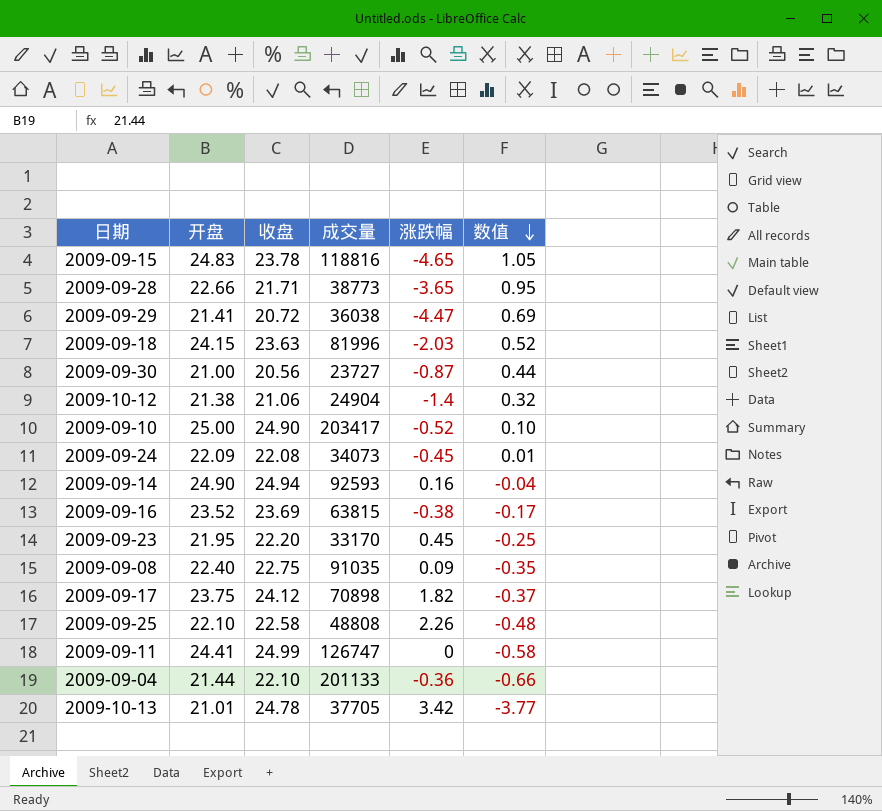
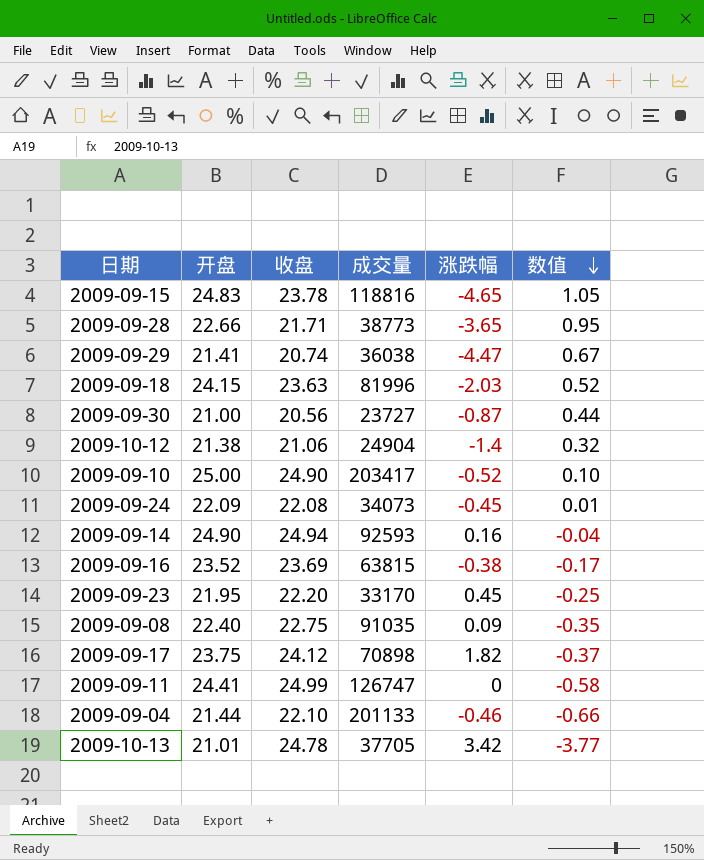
row 2009-09-25: 22.10 | 22.58 | 48808 | 2.26 | -0.48 -> none
2009-09-29 | 收盘: 20.72 -> 20.74
2009-09-29 | 数值: 0.69 -> 0.67
2009-09-04 | 涨跌幅: -0.36 -> -0.46

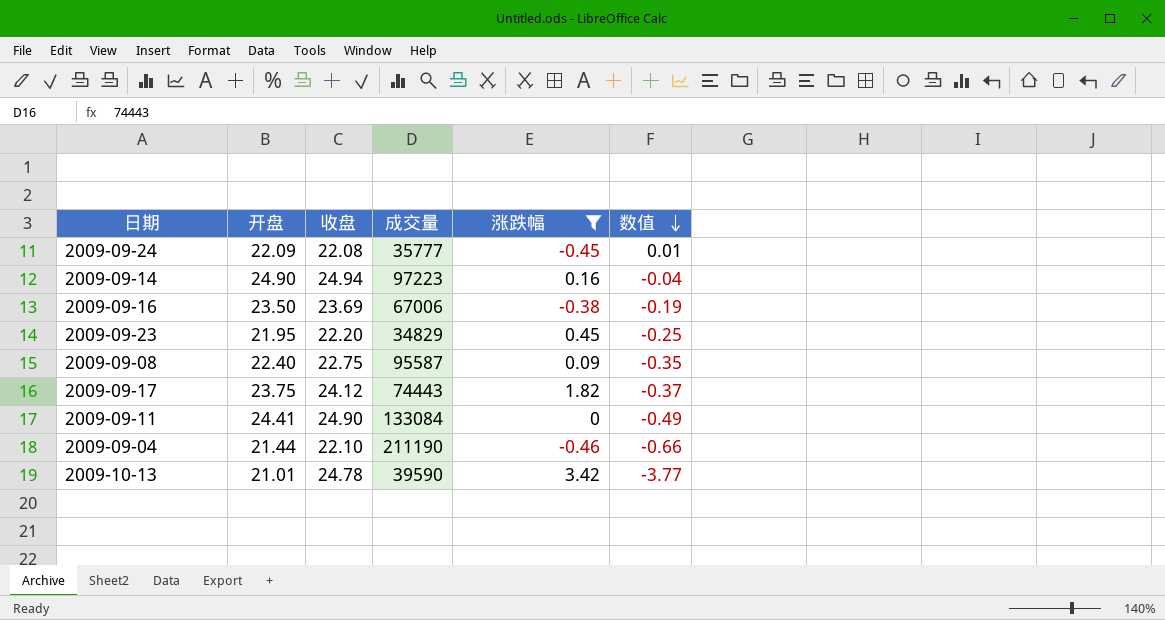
filter: none -> 涨跌幅 >= -0.46
2009-09-24 | 成交量: 34073 -> 35777
2009-09-14 | 成交量: 92593 -> 97223
2009-09-16 | 开盘: 23.52 -> 23.50
2009-09-16 | 成交量: 63815 -> 67006
2009-09-16 | 数值: -0.17 -> -0.19
2009-09-23 | 成交量: 33170 -> 34829
2009-09-08 | 成交量: 91035 -> 95587
2009-09-17 | 成交量: 70898 -> 74443
2009-09-11 | 收盘: 24.99 -> 24.90
2009-09-11 | 成交量: 126747 -> 133084
2009-09-11 | 数值: -0.58 -> -0.49
2009-09-04 | 成交量: 201133 -> 211190
2009-10-13 | 成交量: 37705 -> 39590

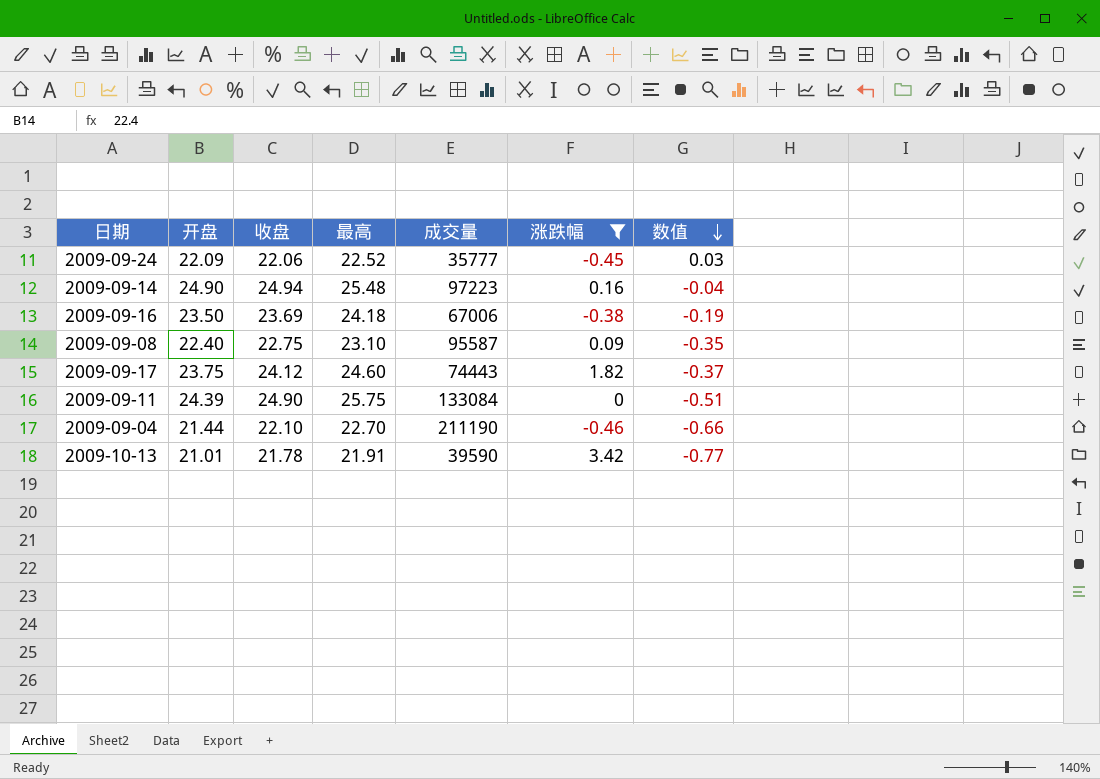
column 最高 | position: none -> 4
row 2009-09-23: 21.95 | 22.20 | 34829 | 0.45 | -0.25 -> none
2009-09-24 | 收盘: 22.08 -> 22.06
2009-09-24 | 数值: 0.01 -> 0.03
2009-09-11 | 开盘: 24.41 -> 24.39
2009-09-11 | 数值: -0.49 -> -0.51
2009-10-13 | 收盘: 24.78 -> 21.78
2009-10-13 | 数值: -3.77 -> -0.77

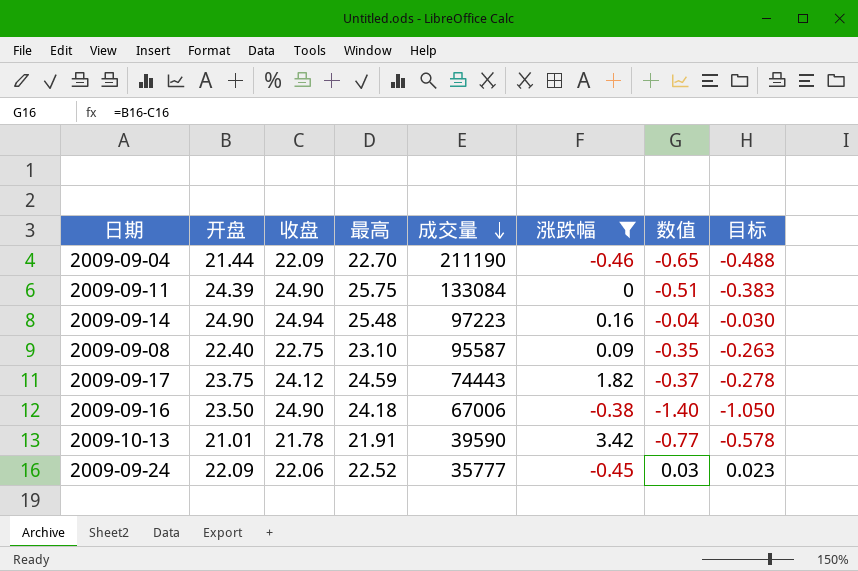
row order: 数值 descending -> 成交量 descending
column 目标 | formula: none -> [数值] * 0.75
2009-09-04 | 收盘: 22.10 -> 22.09
2009-09-04 | 数值: -0.66 -> -0.65
2009-09-17 | 最高: 24.60 -> 24.59
2009-09-16 | 收盘: 23.69 -> 24.90
2009-09-16 | 数值: -0.19 -> -1.40

